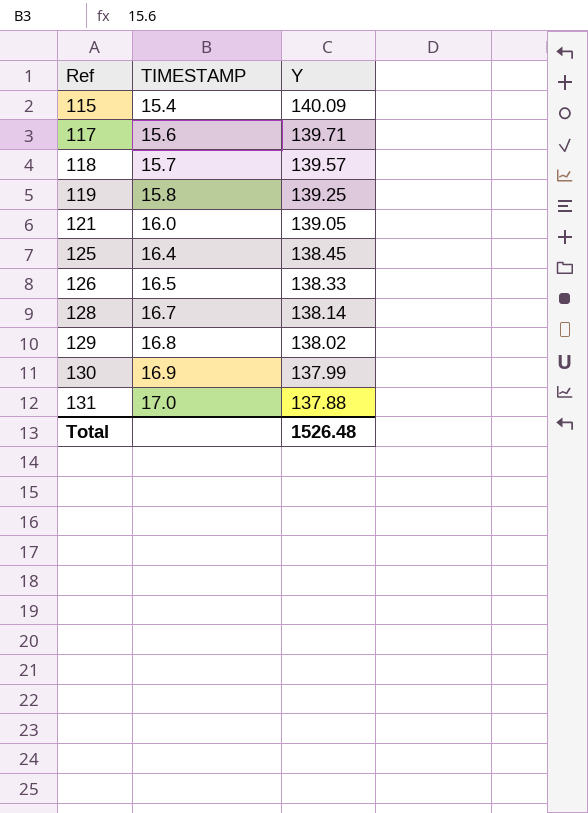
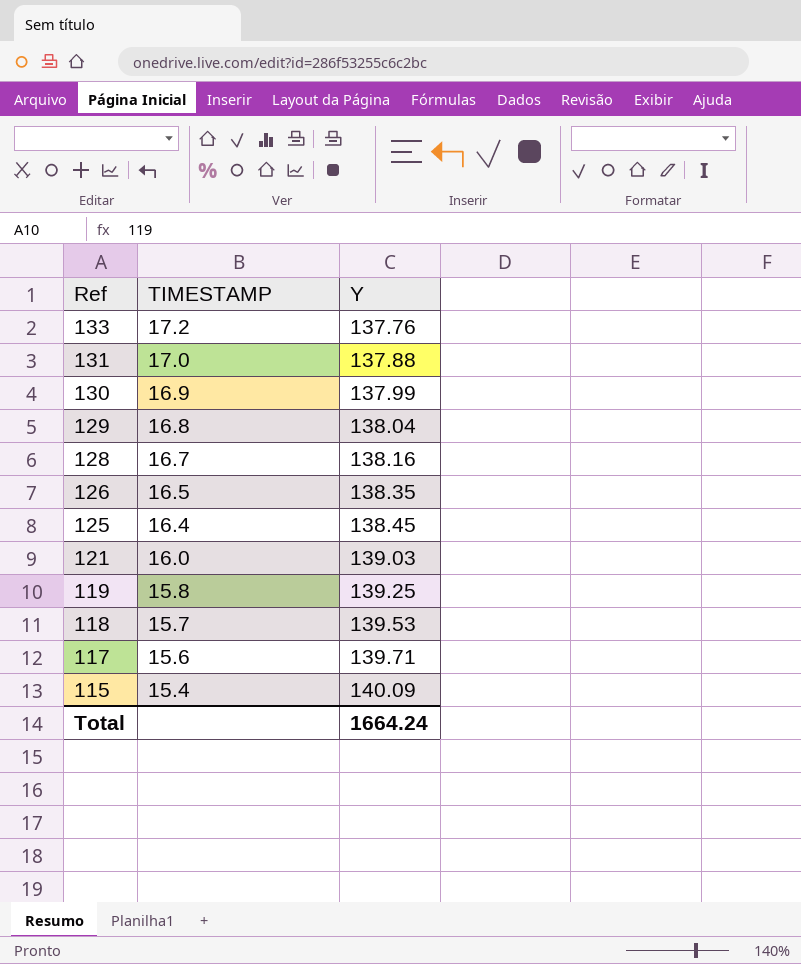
row order: Ref ascending -> Ref descending
row 133: none -> 17.2 | 137.76
129 | Y: 138.02 -> 138.04
128 | Y: 138.14 -> 138.16
126 | Y: 138.33 -> 138.35
121 | Y: 139.05 -> 139.03
118 | Y: 139.57 -> 139.53
Total | Y: 1526.48 -> 1664.24

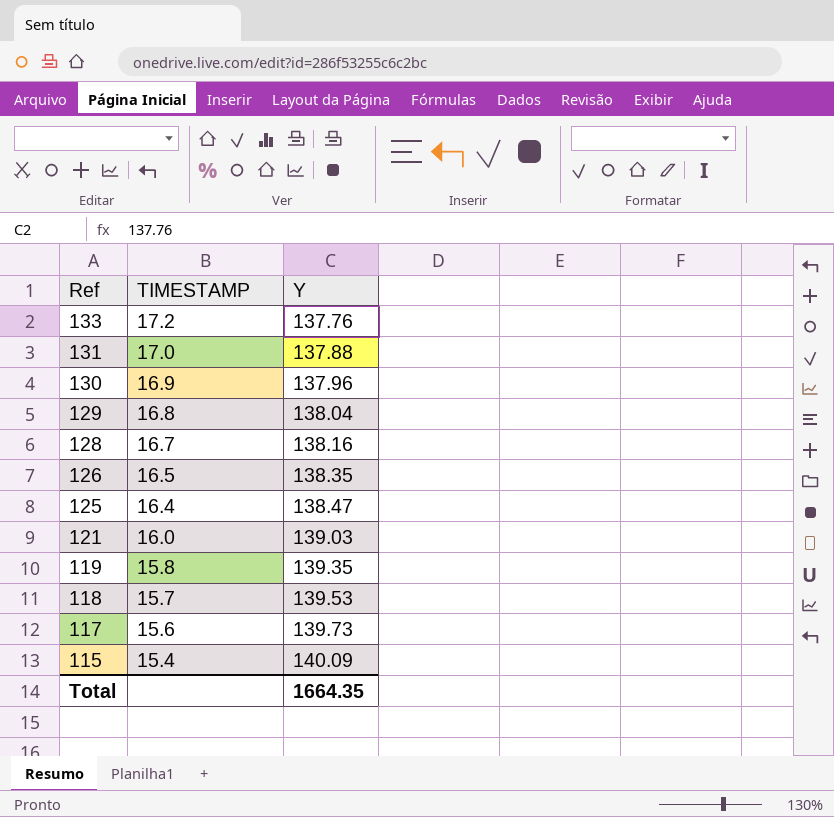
130 | Y: 137.99 -> 137.96
125 | Y: 138.45 -> 138.47
119 | Y: 139.25 -> 139.35
117 | Y: 139.71 -> 139.73
Total | Y: 1664.24 -> 1664.35

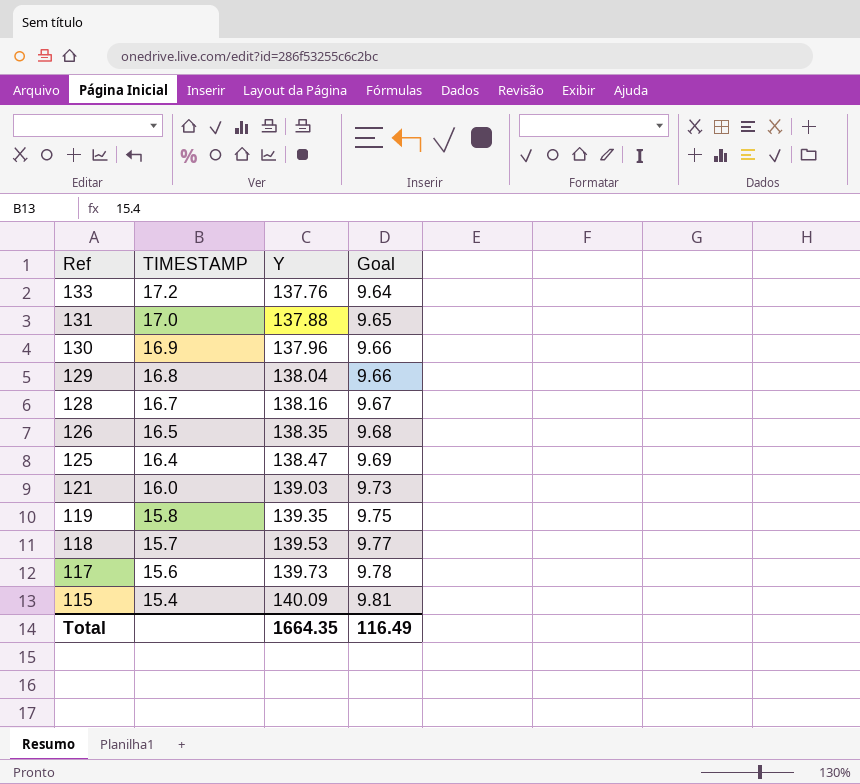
column Goal | formula: none -> [Y] * 0.07

